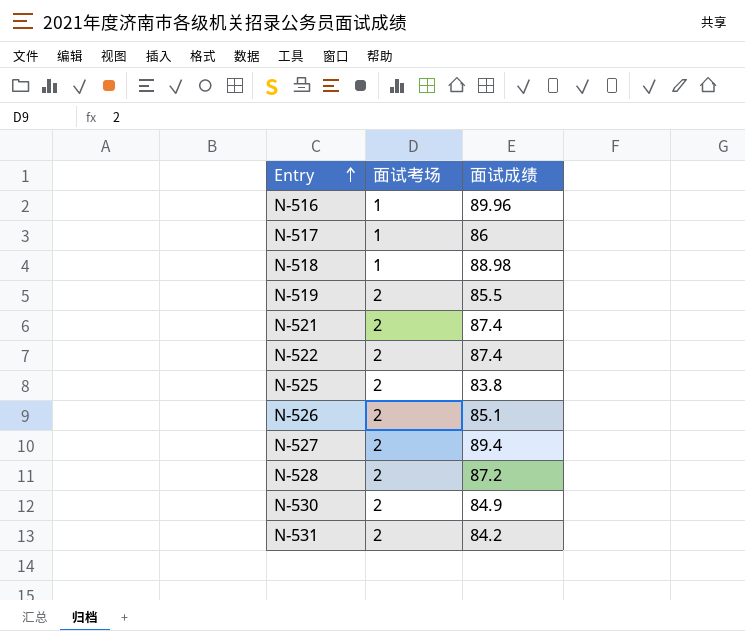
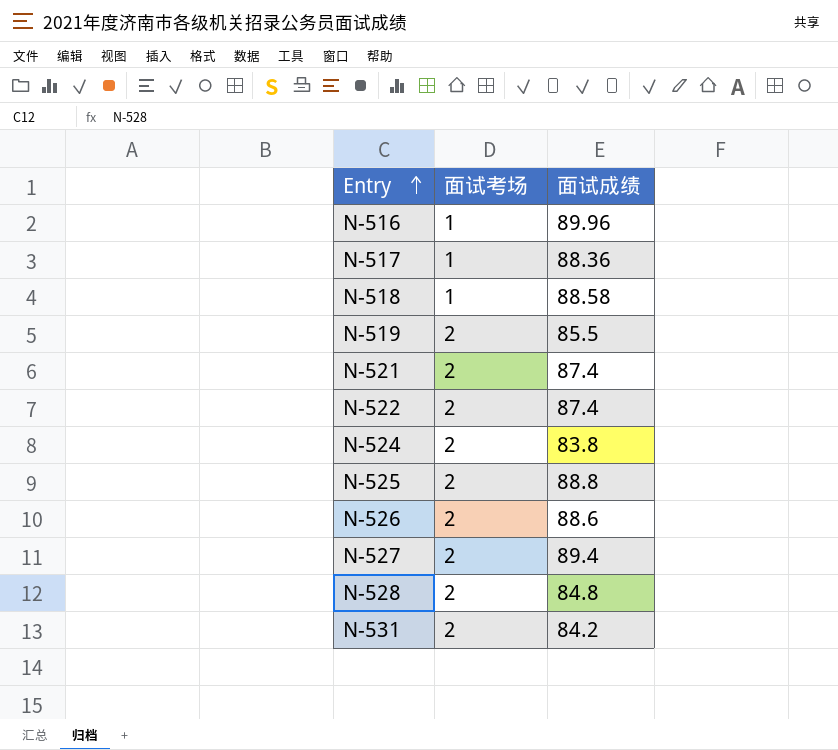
row N-530: 2 | 84.9 -> none
N-517 | 面试成绩: 86 -> 88.36
N-518 | 面试成绩: 88.98 -> 88.58
row N-524: none -> 2 | 83.8
N-525 | 面试成绩: 83.8 -> 88.8
N-526 | 面试成绩: 85.1 -> 88.6
N-528 | 面试成绩: 87.2 -> 84.8

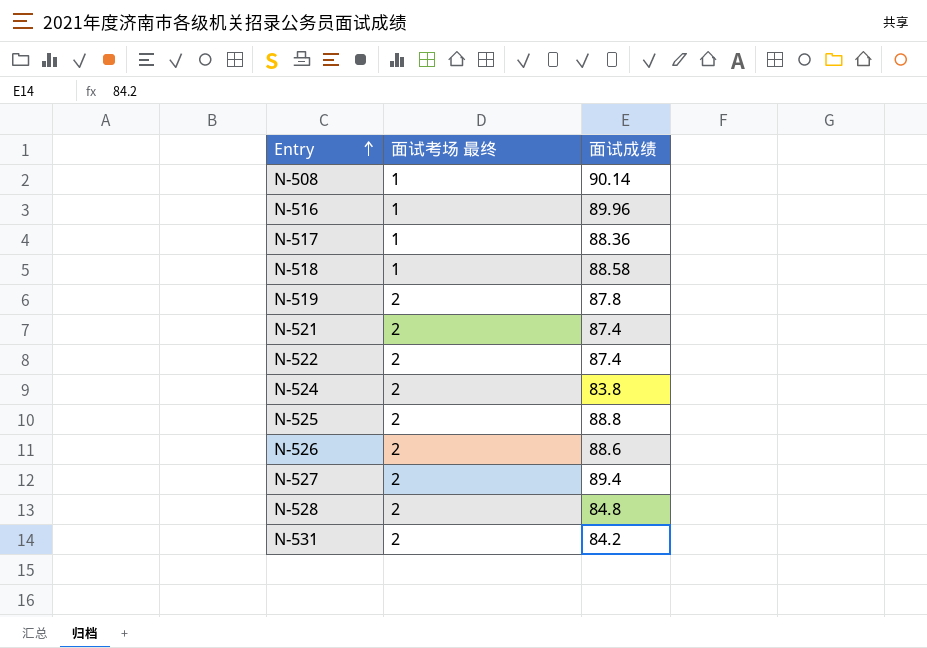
column name: 面试考场 -> 面试考场 最终
row N-508: none -> 1 | 90.14
N-519 | 面试成绩: 85.5 -> 87.8

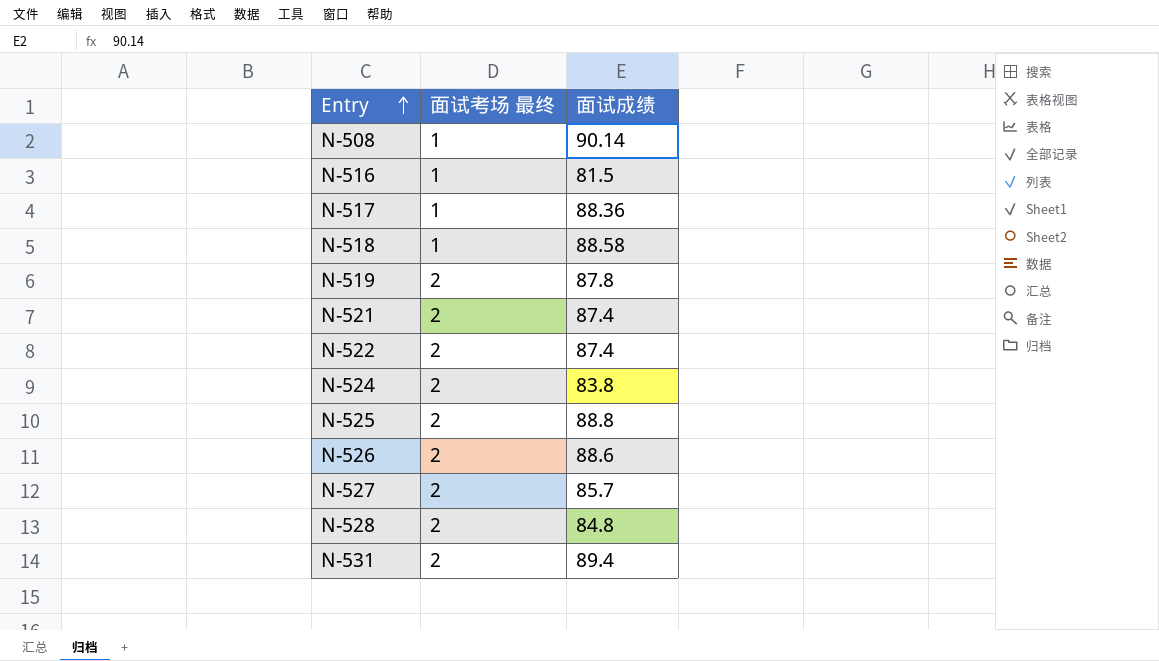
N-516 | 面试成绩: 89.96 -> 81.5
N-527 | 面试成绩: 89.4 -> 85.7
N-531 | 面试成绩: 84.2 -> 89.4

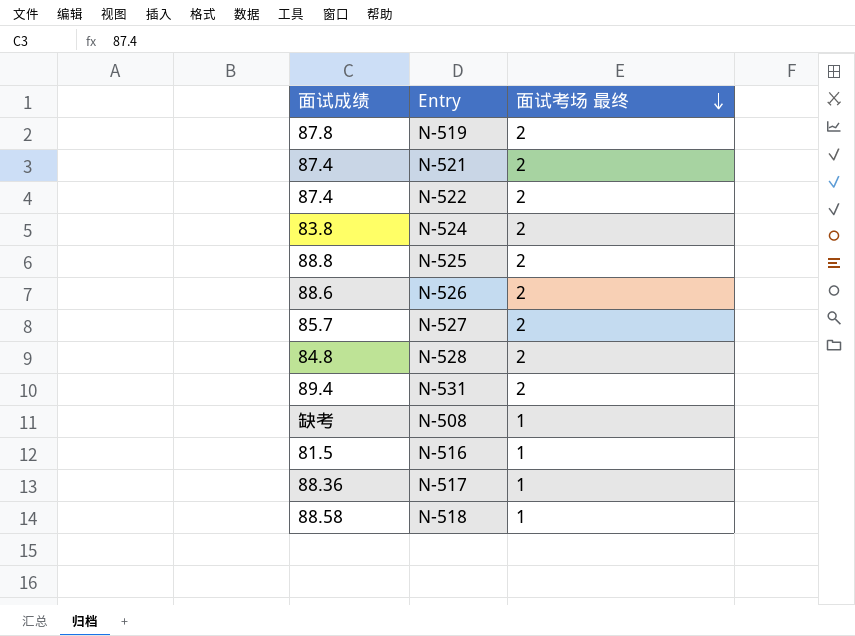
row order: Entry ascending -> 面试考场 最终 descending
column 面试成绩 | position: 3 -> 1
N-508 | 面试成绩: 90.14 -> 缺考

